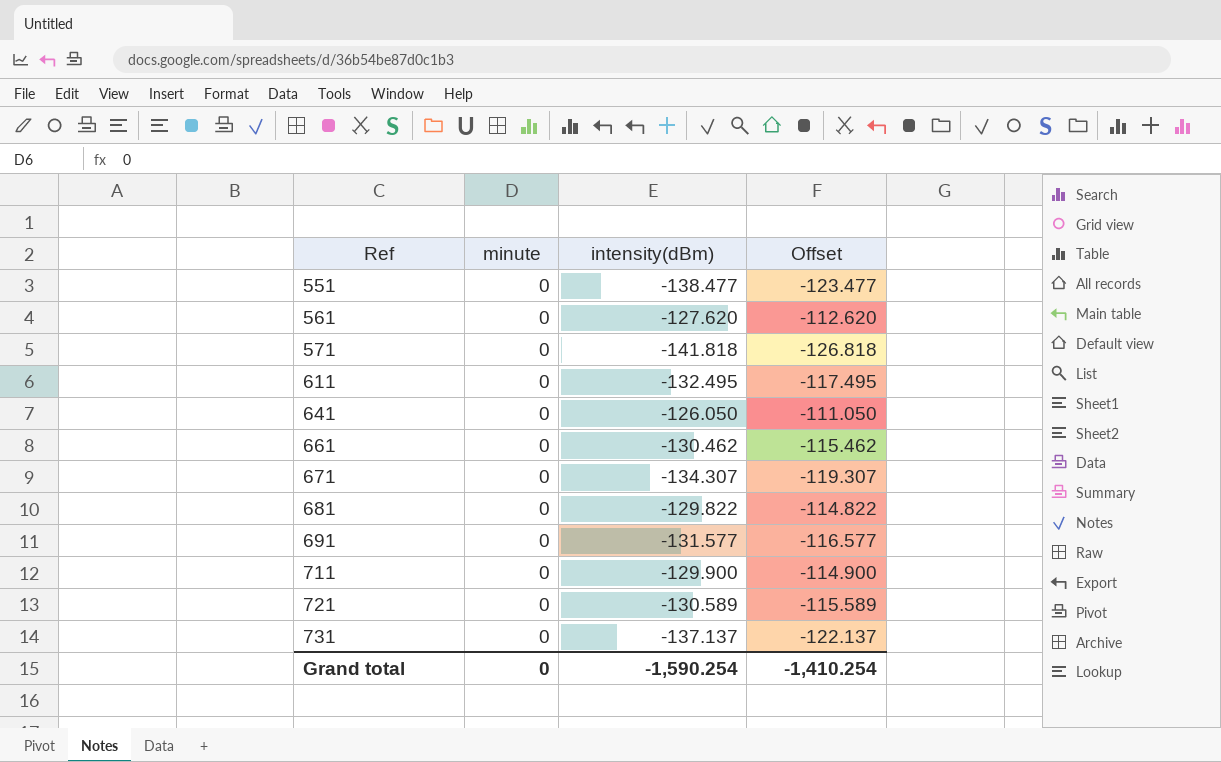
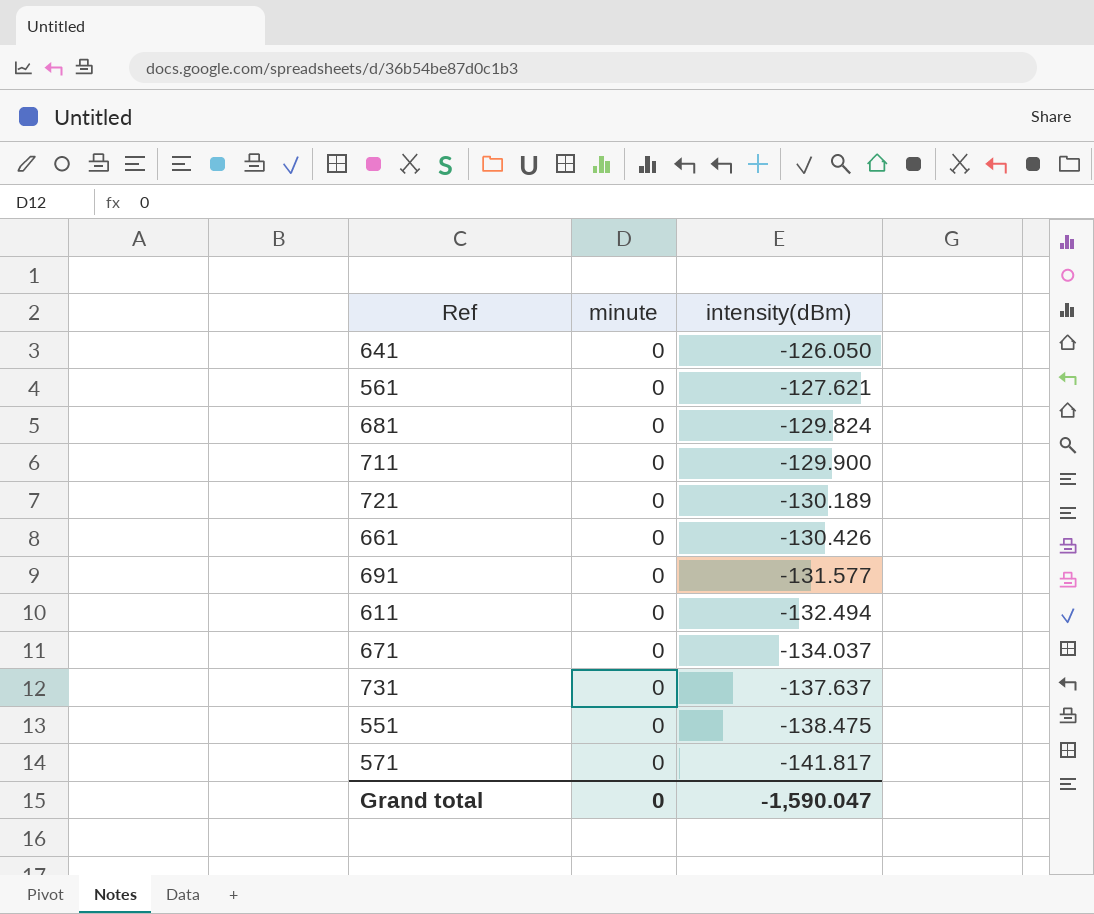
row order: Ref ascending -> intensity(dBm) descending
column Offset | formula: [intensity(dBm)] + 15 -> none
561 | intensity(dBm): -127.620 -> -127.621
681 | intensity(dBm): -129.822 -> -129.824
721 | intensity(dBm): -130.589 -> -130.189
661 | intensity(dBm): -130.462 -> -130.426
611 | intensity(dBm): -132.495 -> -132.494
671 | intensity(dBm): -134.307 -> -134.037
731 | intensity(dBm): -137.137 -> -137.637
551 | intensity(dBm): -138.477 -> -138.475
571 | intensity(dBm): -141.818 -> -141.817
Grand total | intensity(dBm): -1,590.254 -> -1,590.047

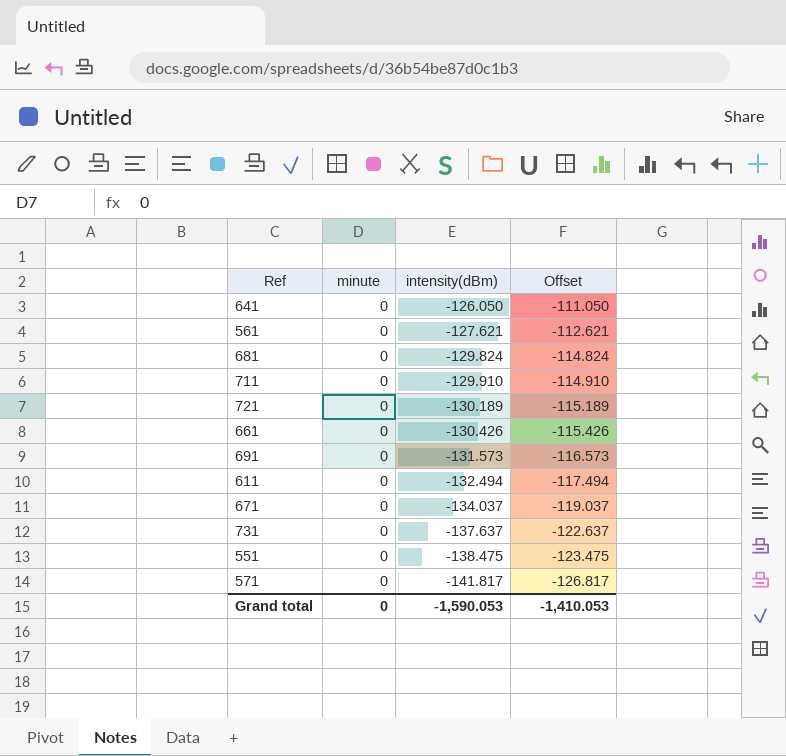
column Offset | formula: none -> [intensity(dBm)] + 15
711 | intensity(dBm): -129.900 -> -129.910
691 | intensity(dBm): -131.577 -> -131.573
Grand total | intensity(dBm): -1,590.047 -> -1,590.053

